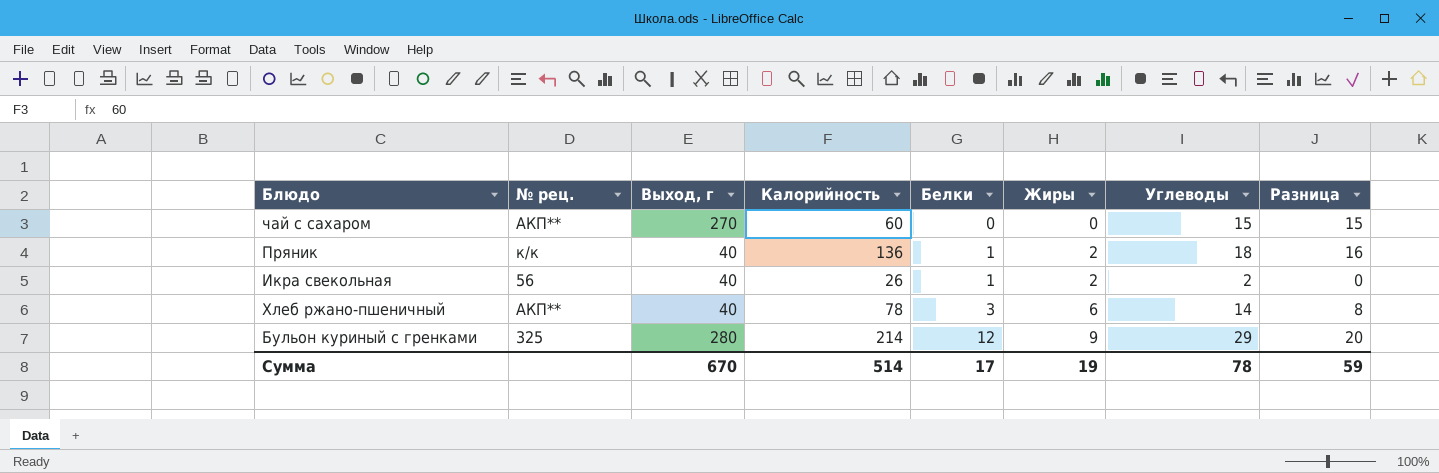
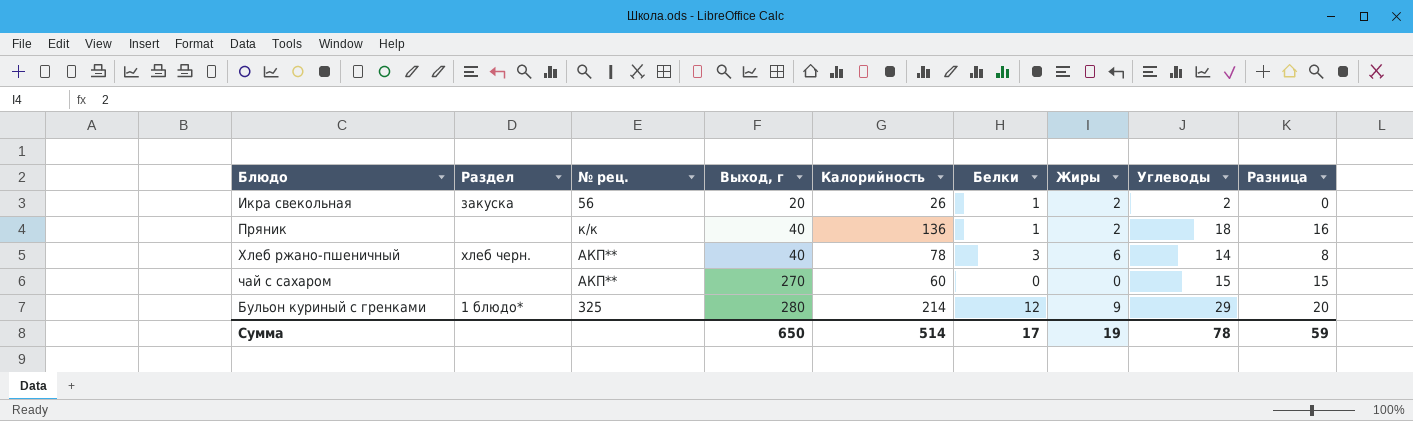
row order: Белки ascending -> Выход, г ascending
column Раздел | position: none -> 2
Икра свекольная | Выход, г: 40 -> 20
Сумма | Выход, г: 670 -> 650

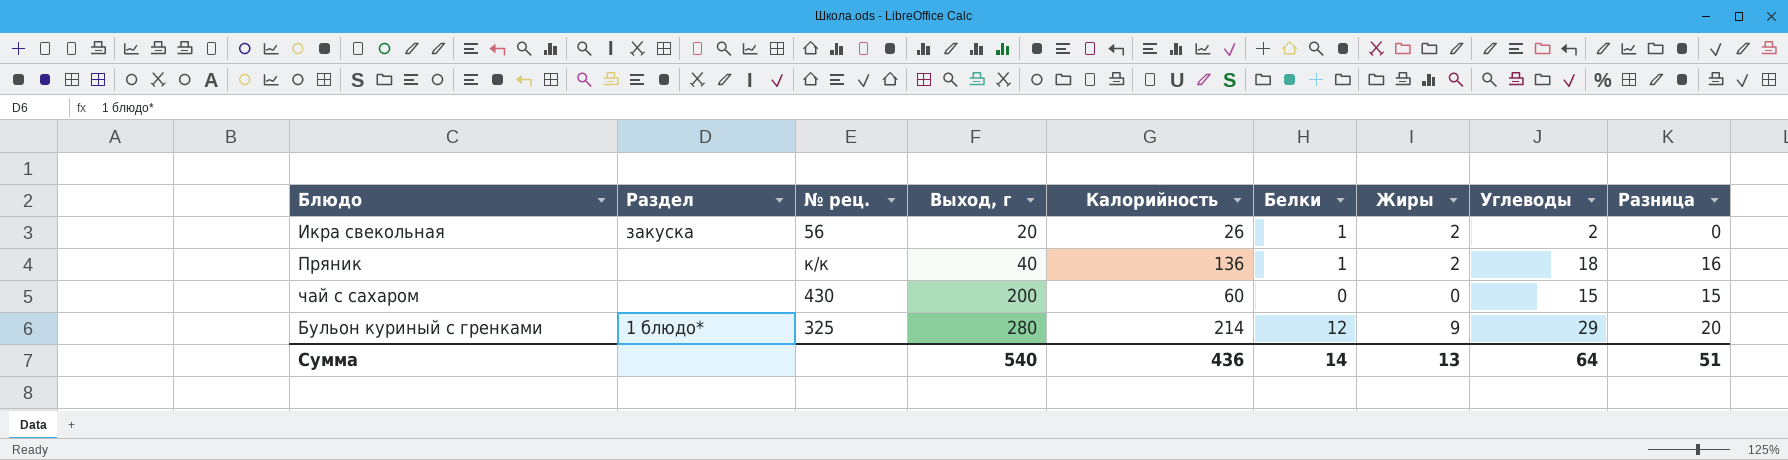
row Хлеб ржано-пшеничный: хлеб черн. | АКП** | 40 | 78 | 3 | 6 | 14 | 8 -> none
чай с сахаром | № рец.: АКП** -> 430
чай с сахаром | Выход, г: 270 -> 200
Сумма | Выход, г: 650 -> 540
Сумма | Калорийность: 514 -> 436
Сумма | Белки: 17 -> 14
Сумма | Жиры: 19 -> 13
Сумма | Углеводы: 78 -> 64
Сумма | Разница: 59 -> 51

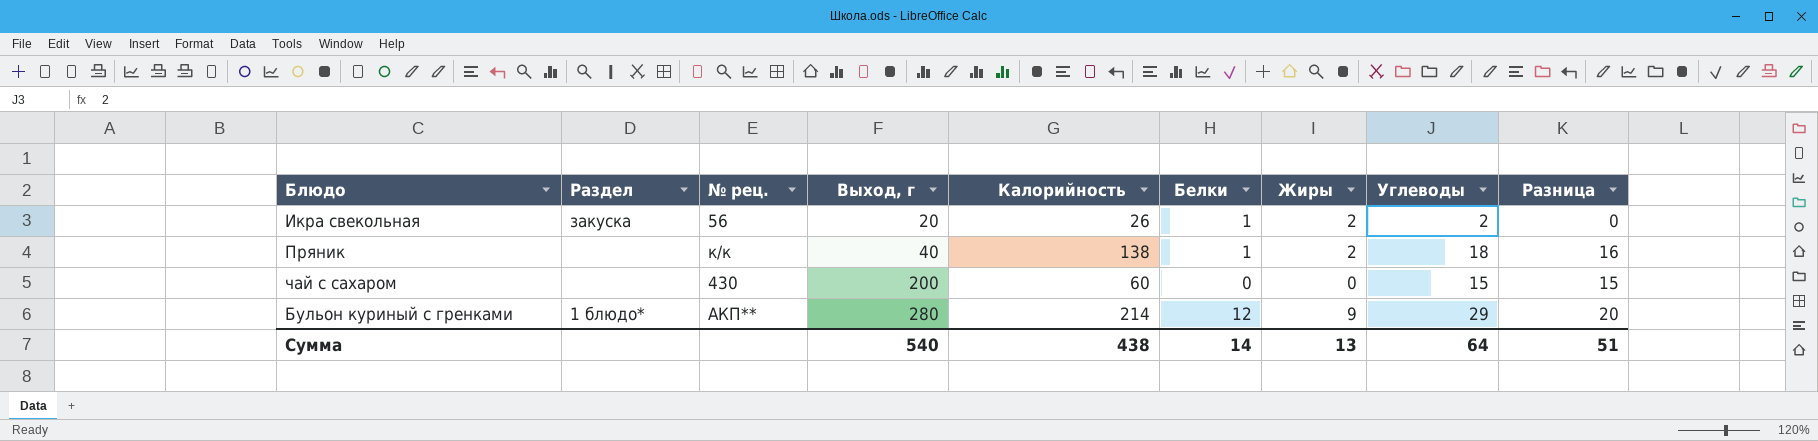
Пряник | Калорийность: 136 -> 138
Бульон куриный с гренками | № рец.: 325 -> АКП**
Сумма | Калорийность: 436 -> 438

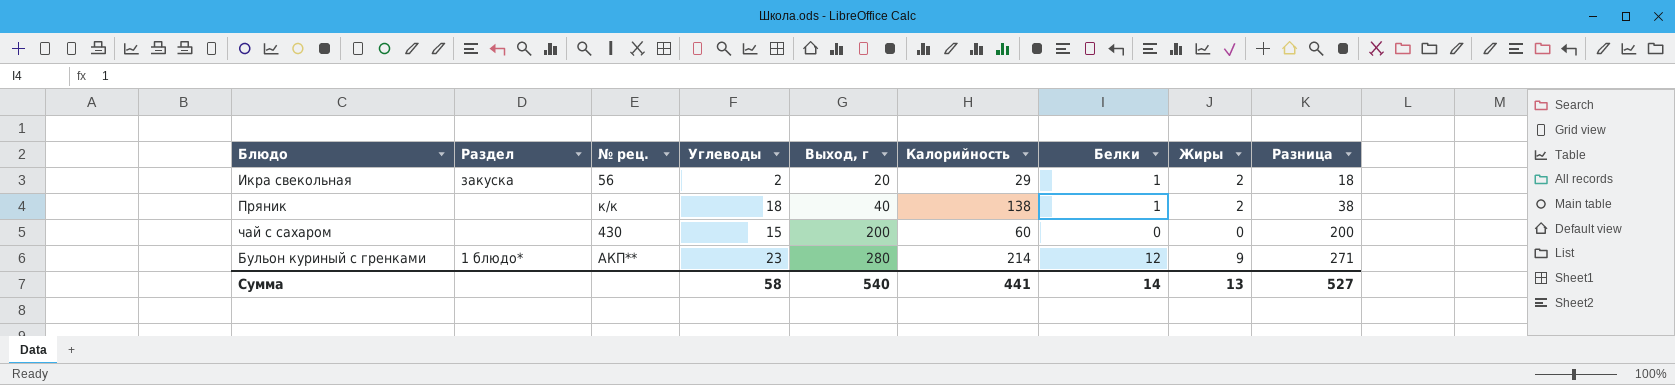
column Углеводы | position: 8 -> 4
column Разница | formula: [Углеводы] - [Жиры] -> [Выход, г] - [Жиры]
Икра свекольная | Калорийность: 26 -> 29
Бульон куриный с гренками | Углеводы: 29 -> 23
Сумма | Углеводы: 64 -> 58
Сумма | Калорийность: 438 -> 441
Сумма | Разница: 51 -> 527

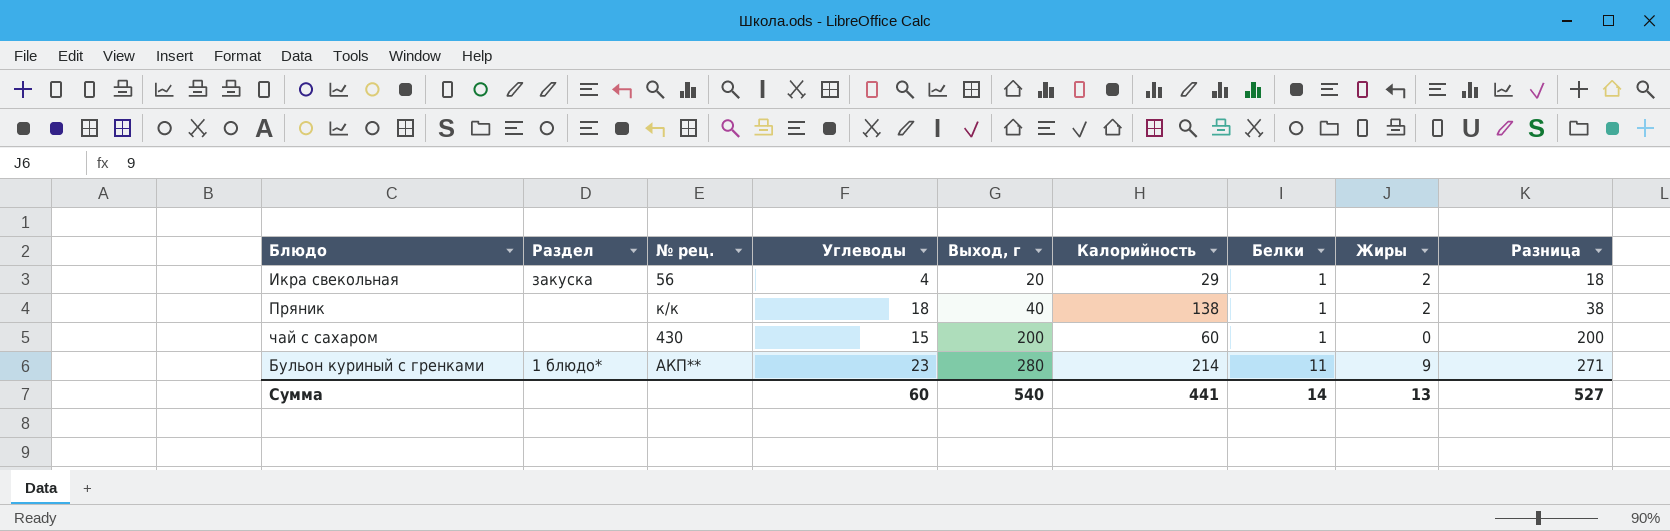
Икра свекольная | Углеводы: 2 -> 4
чай с сахаром | Белки: 0 -> 1
Бульон куриный с гренками | Белки: 12 -> 11
Сумма | Углеводы: 58 -> 60

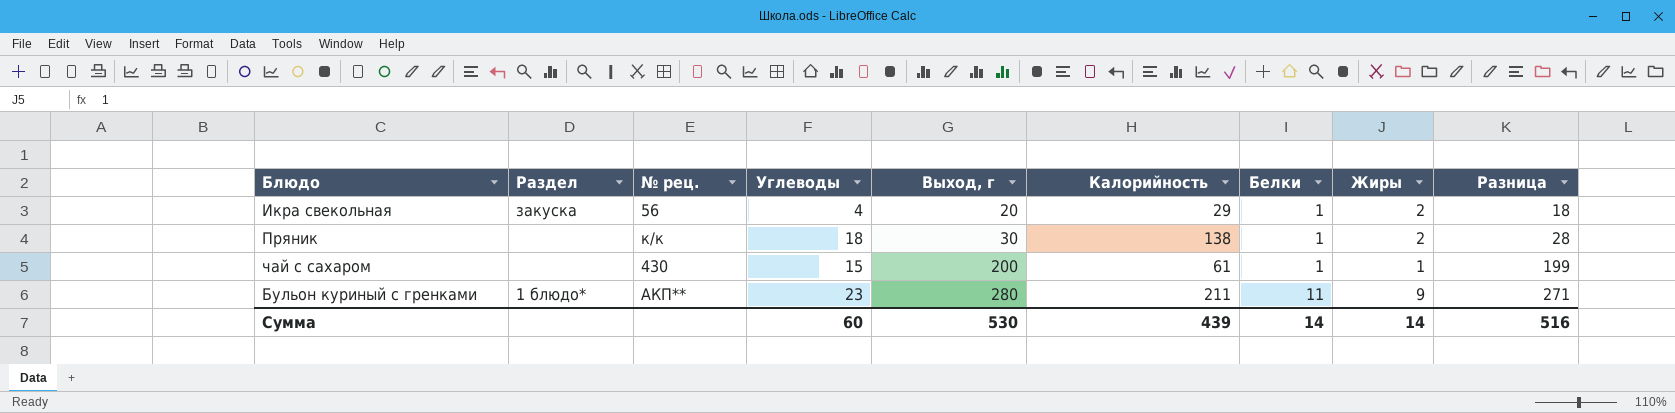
Пряник | Выход, г: 40 -> 30
Пряник | Разница: 38 -> 28
чай с сахаром | Калорийность: 60 -> 61
чай с сахаром | Жиры: 0 -> 1
чай с сахаром | Разница: 200 -> 199
Бульон куриный с гренками | Калорийность: 214 -> 211
Сумма | Выход, г: 540 -> 530
Сумма | Калорийность: 441 -> 439
Сумма | Жиры: 13 -> 14
Сумма | Разница: 527 -> 516

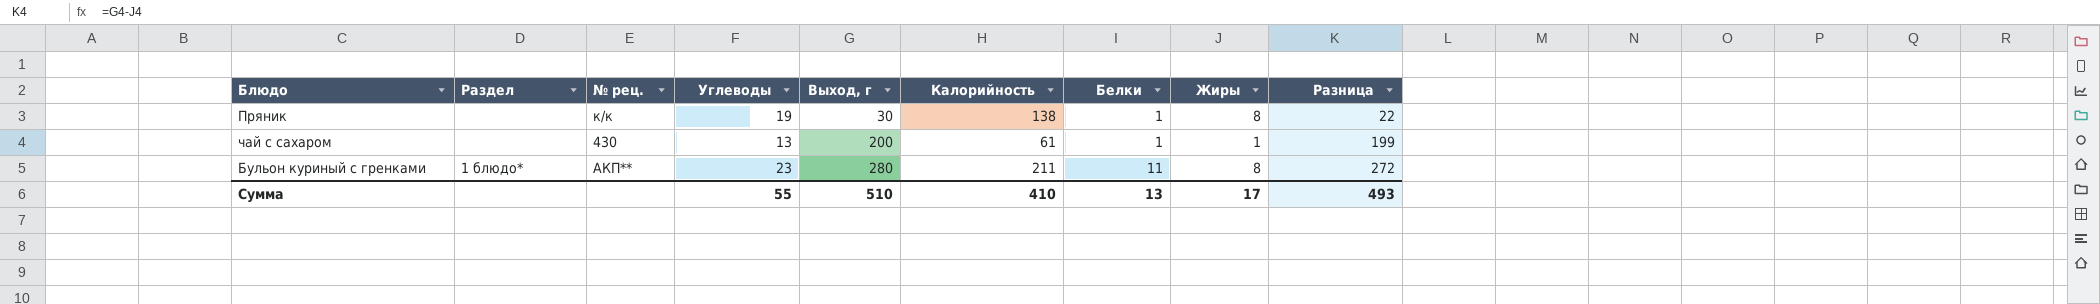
row Икра свекольная: закуска | 56 | 4 | 20 | 29 | 1 | 2 | 18 -> none
Пряник | Углеводы: 18 -> 19
Пряник | Жиры: 2 -> 8
Пряник | Разница: 28 -> 22
чай с сахаром | Углеводы: 15 -> 13
Бульон куриный с гренками | Жиры: 9 -> 8
Бульон куриный с гренками | Разница: 271 -> 272
Сумма | Углеводы: 60 -> 55
Сумма | Выход, г: 530 -> 510
Сумма | Калорийность: 439 -> 410
Сумма | Белки: 14 -> 13
Сумма | Жиры: 14 -> 17
Сумма | Разница: 516 -> 493

